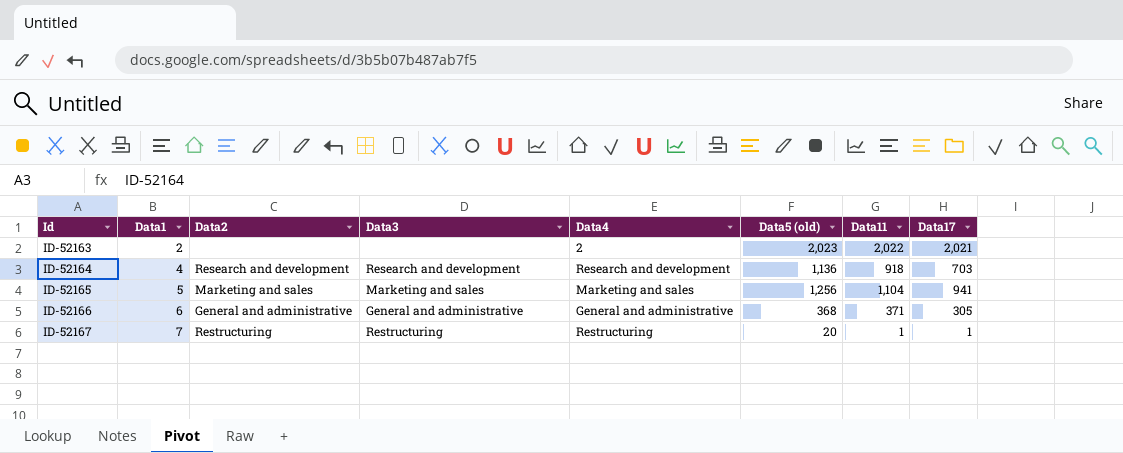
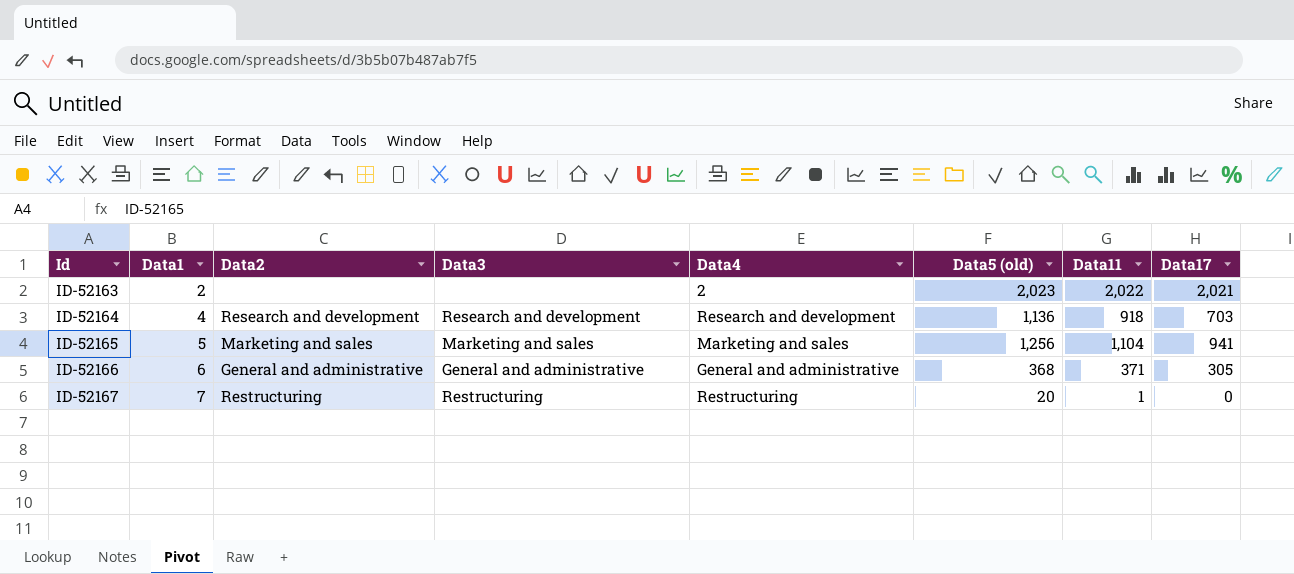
ID-52167 | Data17: 1 -> 0

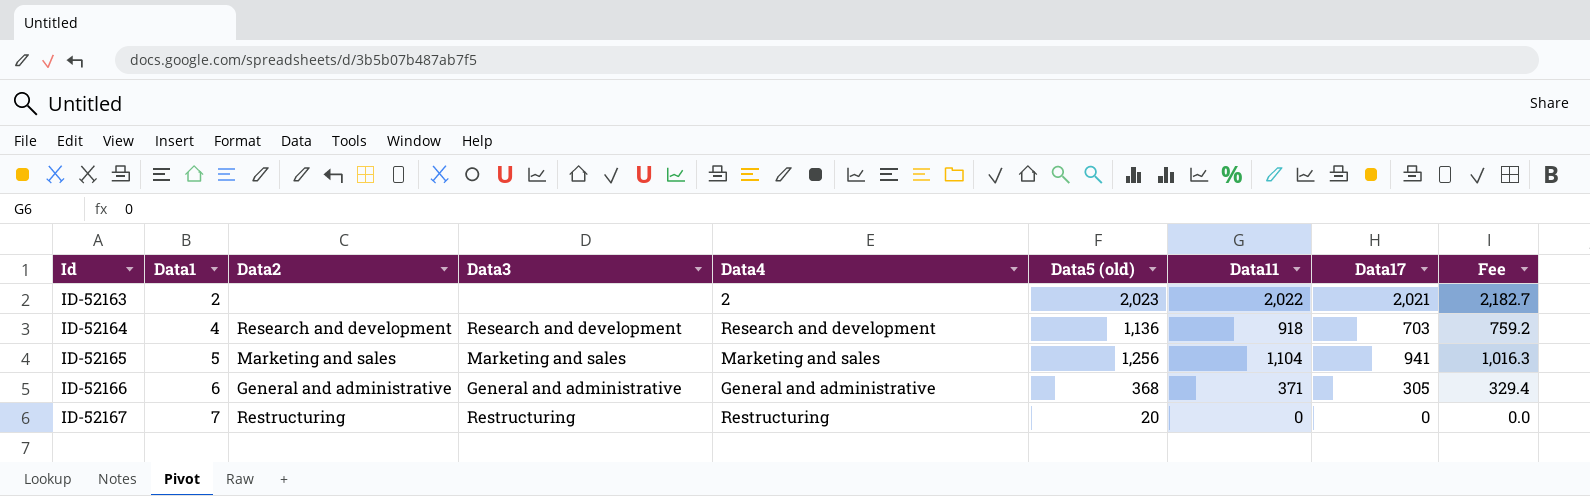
column Fee | formula: none -> [Data17] * 1.08
ID-52167 | Data11: 1 -> 0

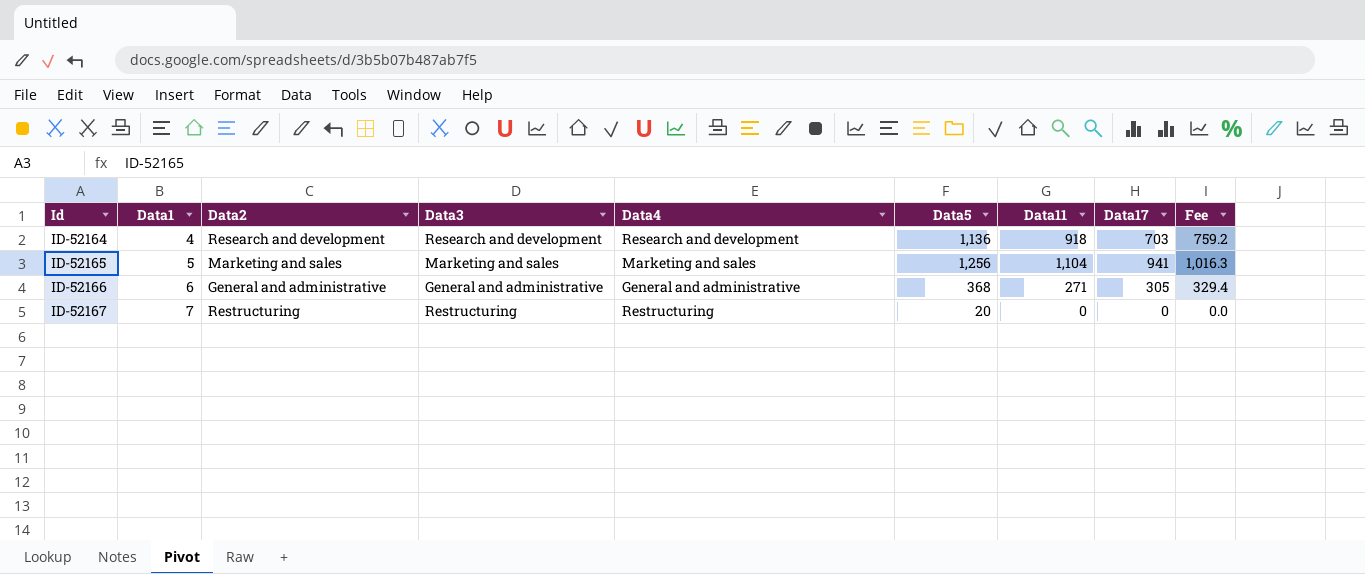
column name: Data5 (old) -> Data5
row ID-52163: 2 | none | none | 2 | 2,023 | 2,022 | 2,021 | 2,182.7 -> none
ID-52166 | Data11: 371 -> 271

